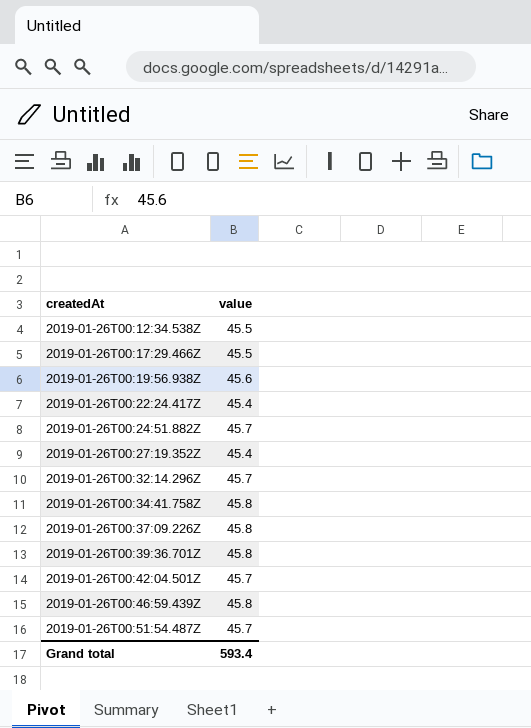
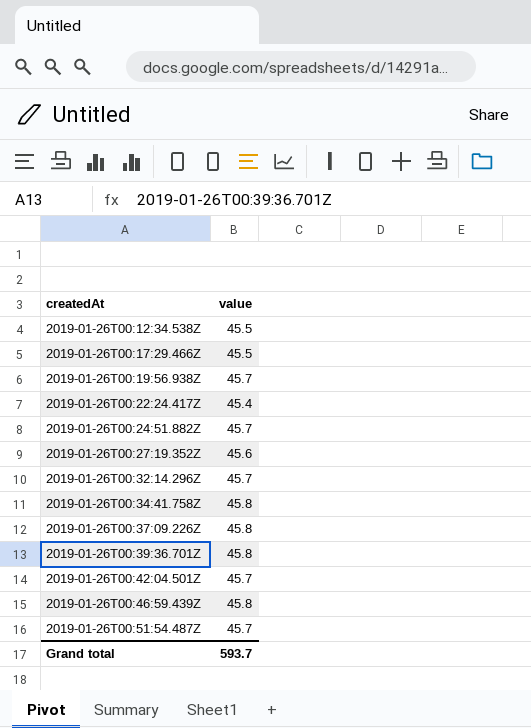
2019-01-26T00:19:56.938Z | value: 45.6 -> 45.7
2019-01-26T00:27:19.352Z | value: 45.4 -> 45.6
Grand total | value: 593.4 -> 593.7

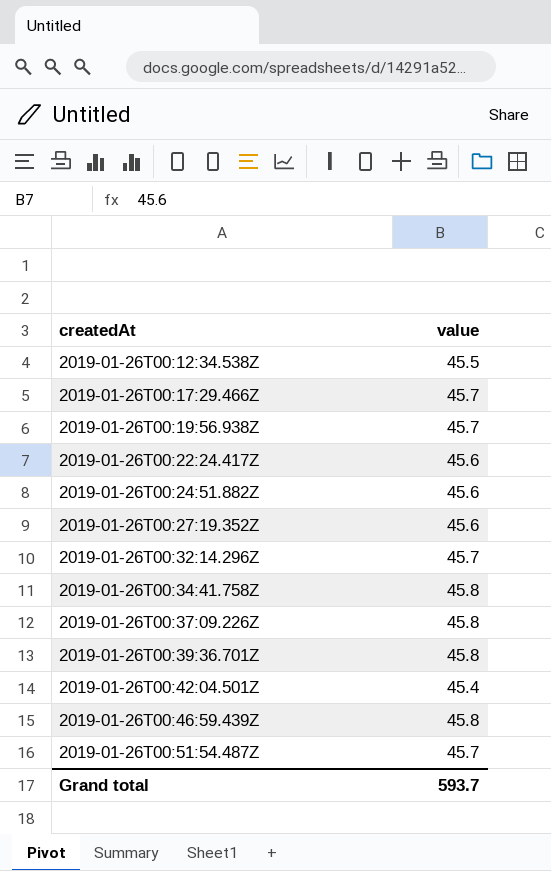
2019-01-26T00:17:29.466Z | value: 45.5 -> 45.7
2019-01-26T00:22:24.417Z | value: 45.4 -> 45.6
2019-01-26T00:24:51.882Z | value: 45.7 -> 45.6
2019-01-26T00:42:04.501Z | value: 45.7 -> 45.4

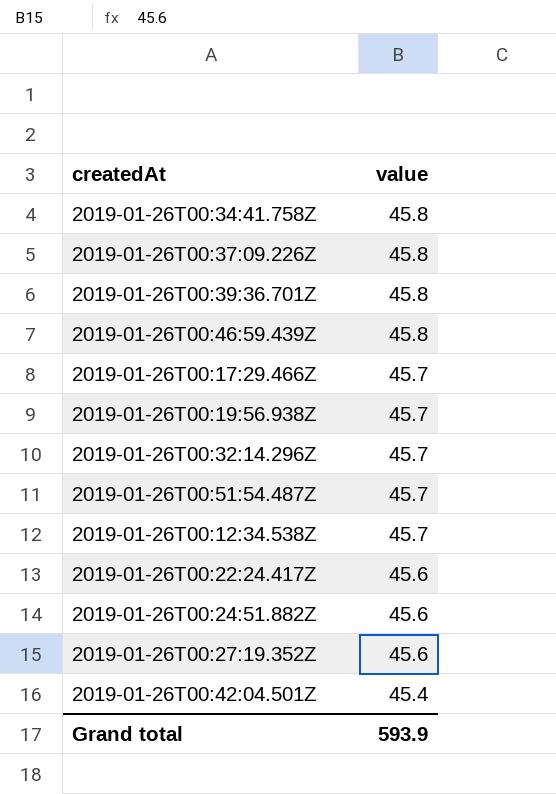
row order: createdAt ascending -> value descending
2019-01-26T00:12:34.538Z | value: 45.5 -> 45.7
Grand total | value: 593.7 -> 593.9

